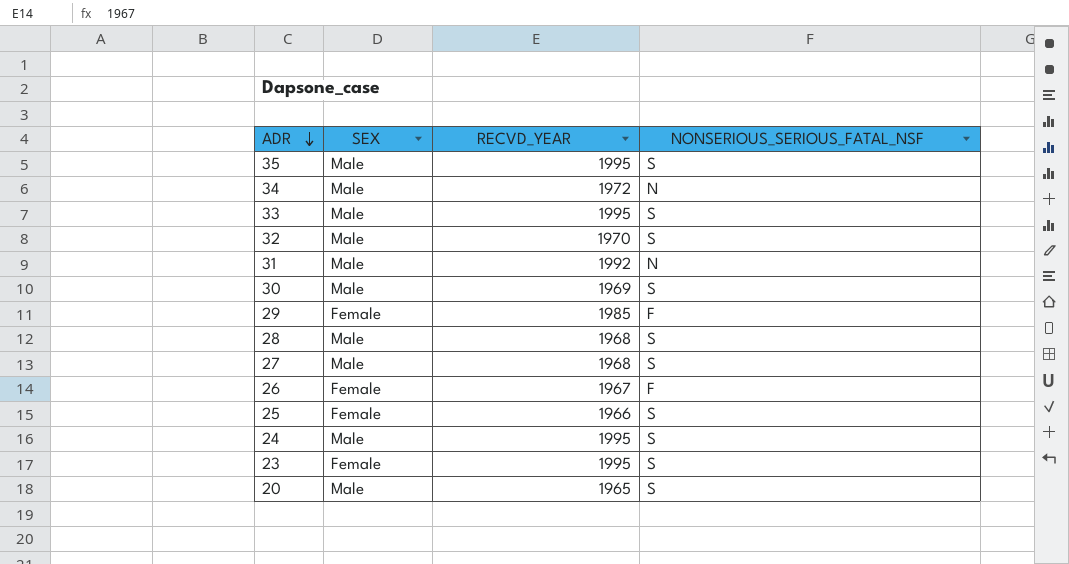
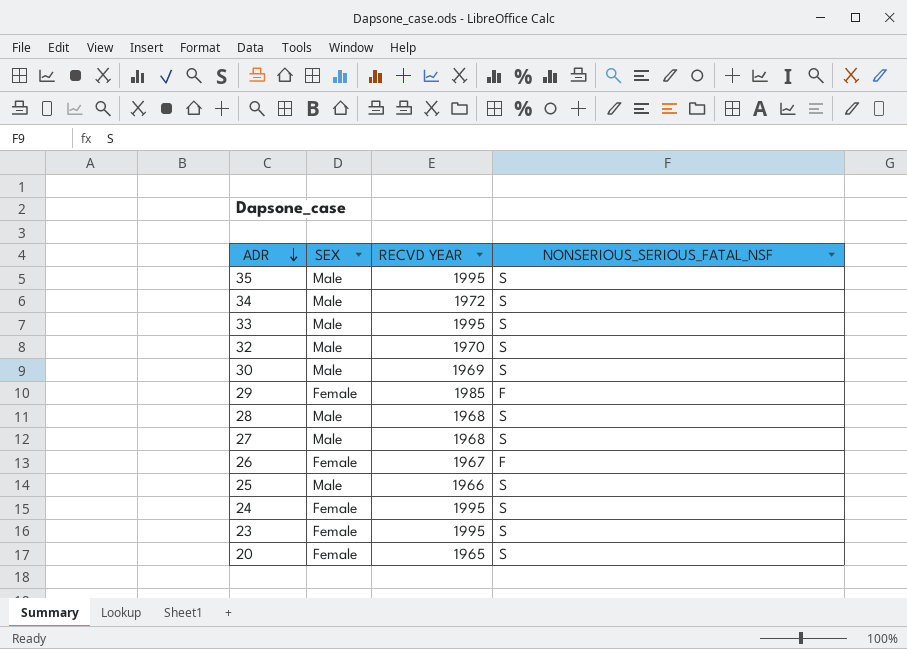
column name: RECVD_YEAR -> RECVD YEAR
row 31: Male | 1992 | N -> none
34 | NONSERIOUS_SERIOUS_FATAL_NSF: N -> S
25 | SEX: Female -> Male
24 | SEX: Male -> Female
20 | SEX: Male -> Female

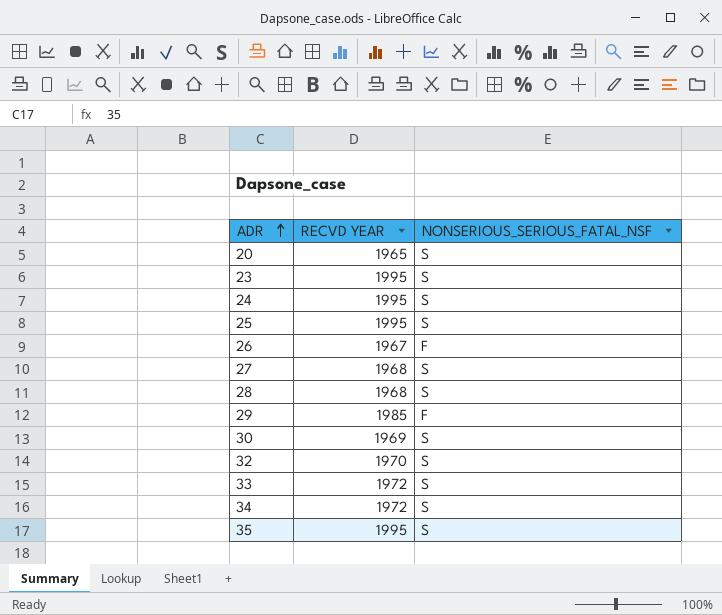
row order: ADR descending -> ADR ascending
column SEX | position: 2 -> none
25 | RECVD YEAR: 1966 -> 1995
33 | RECVD YEAR: 1995 -> 1972

